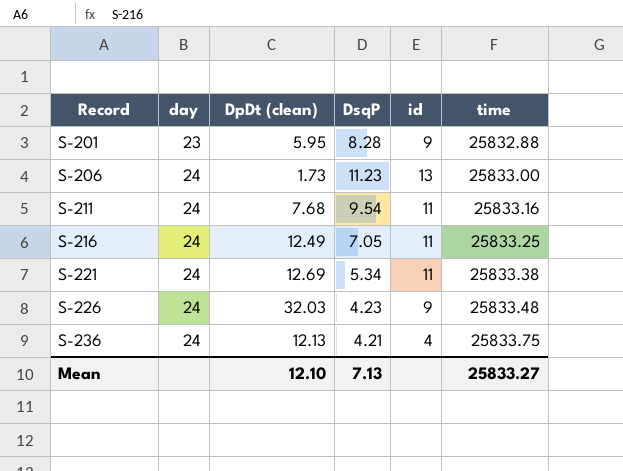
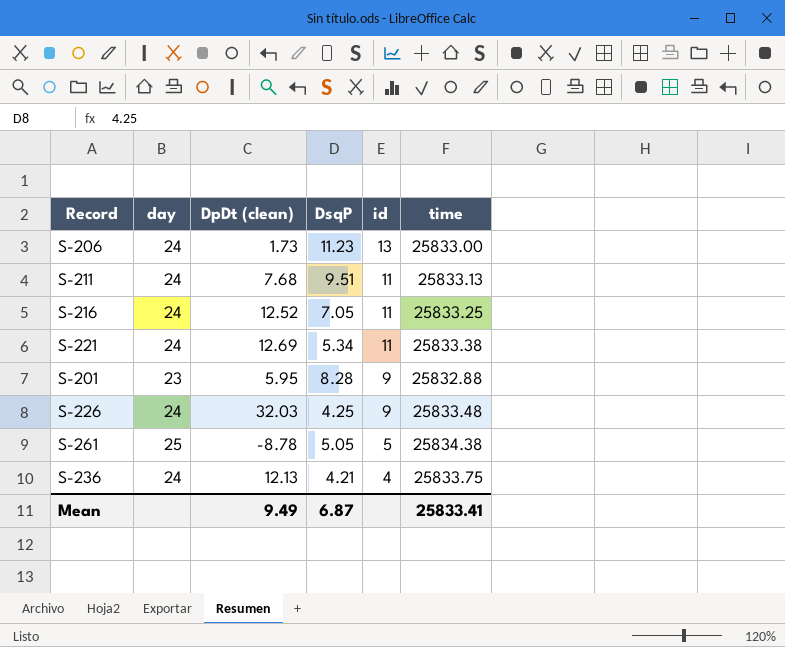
row order: Record ascending -> id descending
S-211 | DsqP: 9.54 -> 9.51
S-211 | time: 25833.16 -> 25833.13
S-216 | DpDt (clean): 12.49 -> 12.52
S-226 | DsqP: 4.23 -> 4.25
row S-261: none -> 25 | -8.78 | 5.05 | 5 | 25834.38
Mean | DpDt (clean): 12.10 -> 9.49
Mean | DsqP: 7.13 -> 6.87
Mean | time: 25833.27 -> 25833.41

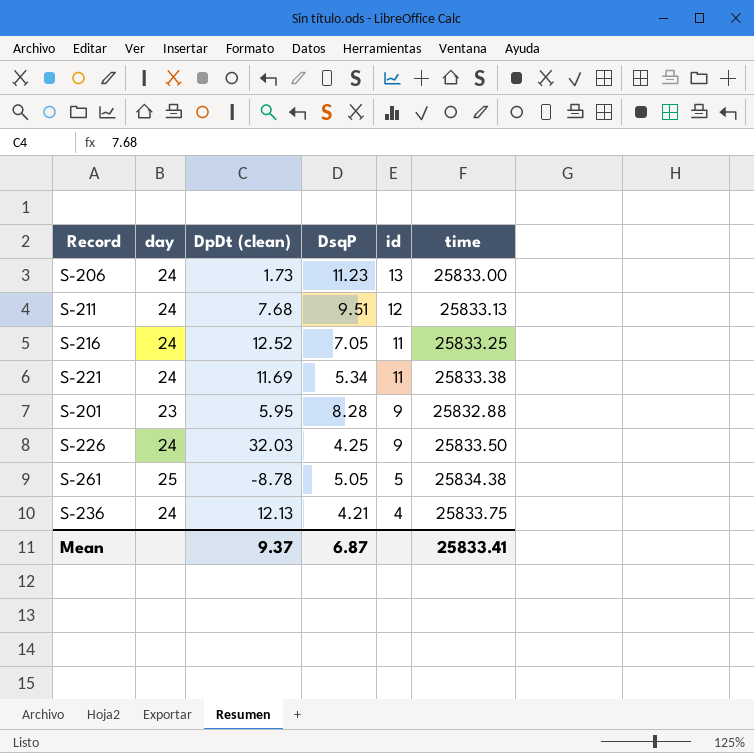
S-211 | id: 11 -> 12
S-221 | DpDt (clean): 12.69 -> 11.69
S-226 | time: 25833.48 -> 25833.50
Mean | DpDt (clean): 9.49 -> 9.37

